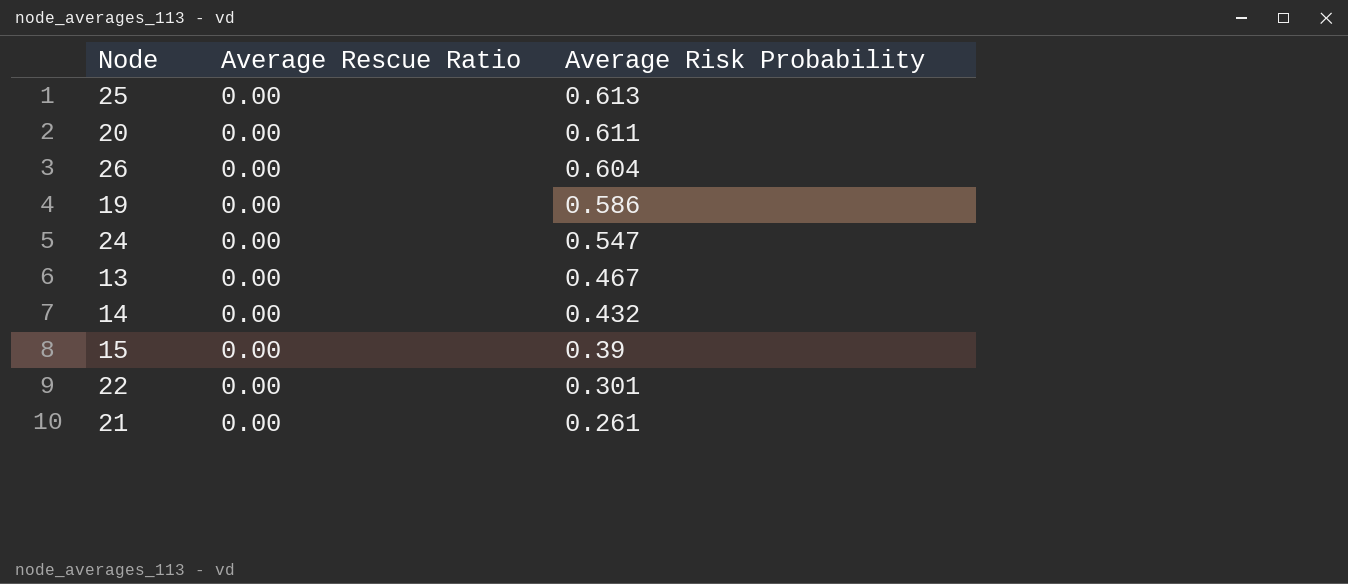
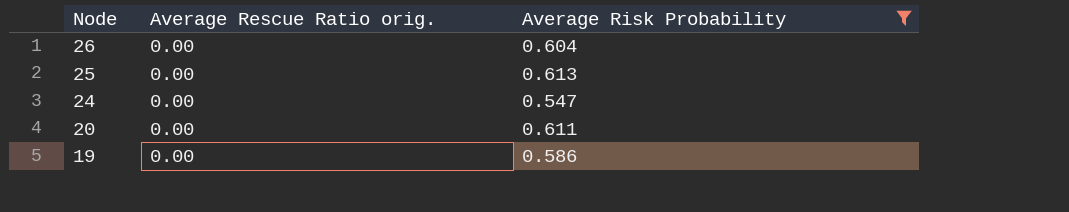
filter: none -> Average Risk Probability >= 0.547
row order: Average Risk Probability descending -> Node descending
column name: Average Rescue Ratio -> Average Rescue Ratio orig.

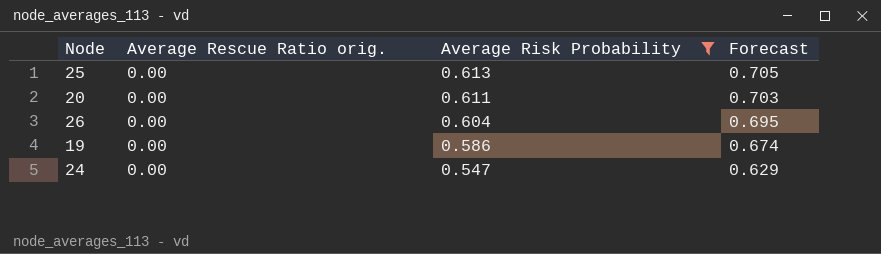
row order: Node descending -> Average Risk Probability descending
column Forecast | formula: none -> [Average Risk Probability] * 1.15

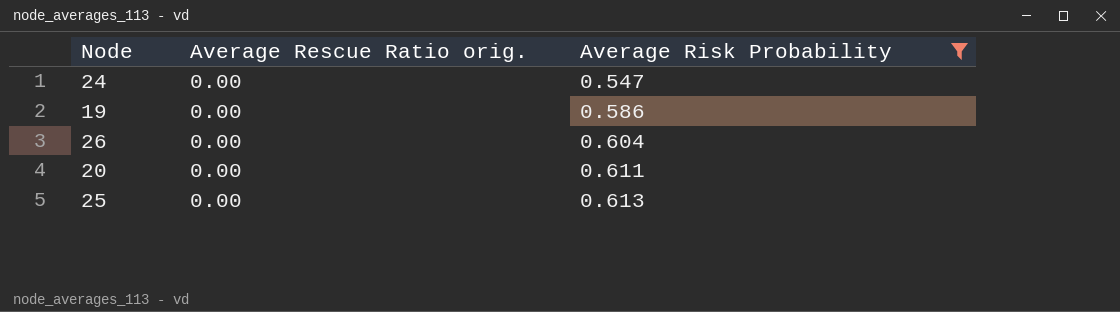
row order: Average Risk Probability descending -> Average Risk Probability ascending
column Forecast | formula: [Average Risk Probability] * 1.15 -> none

